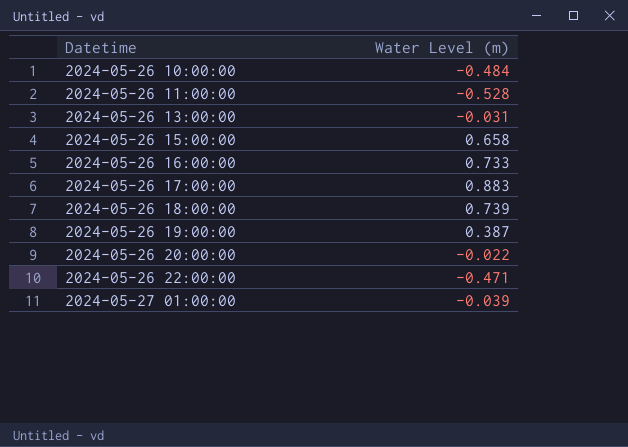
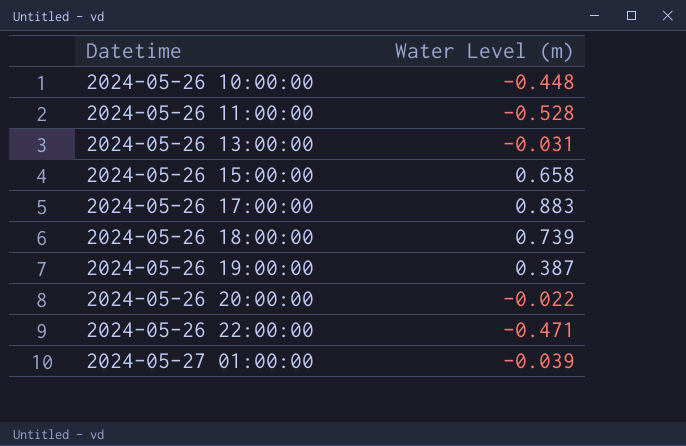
row 2024-05-26 16:00:00: 0.733 -> none
2024-05-26 10:00:00 | Water Level (m): -0.484 -> -0.448

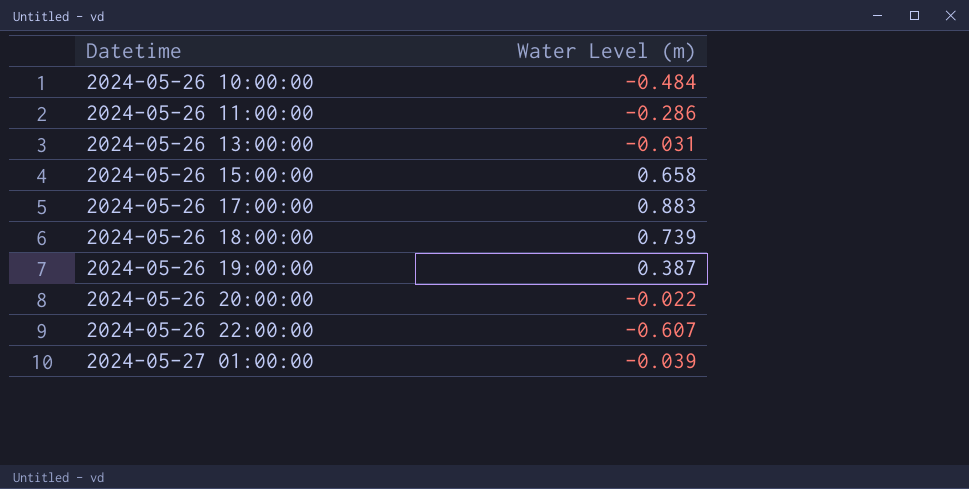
2024-05-26 10:00:00 | Water Level (m): -0.448 -> -0.484
2024-05-26 11:00:00 | Water Level (m): -0.528 -> -0.286
2024-05-26 22:00:00 | Water Level (m): -0.471 -> -0.607

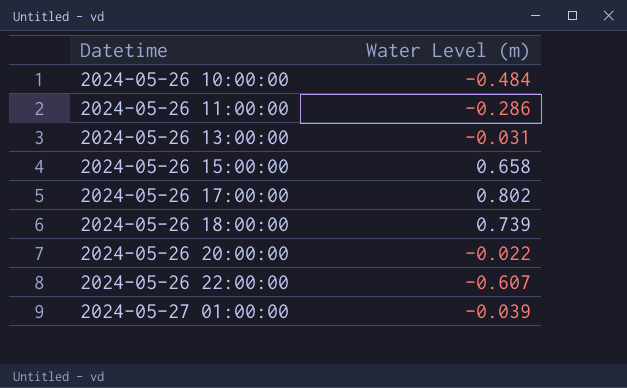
row 2024-05-26 19:00:00: 0.387 -> none
2024-05-26 17:00:00 | Water Level (m): 0.883 -> 0.802

